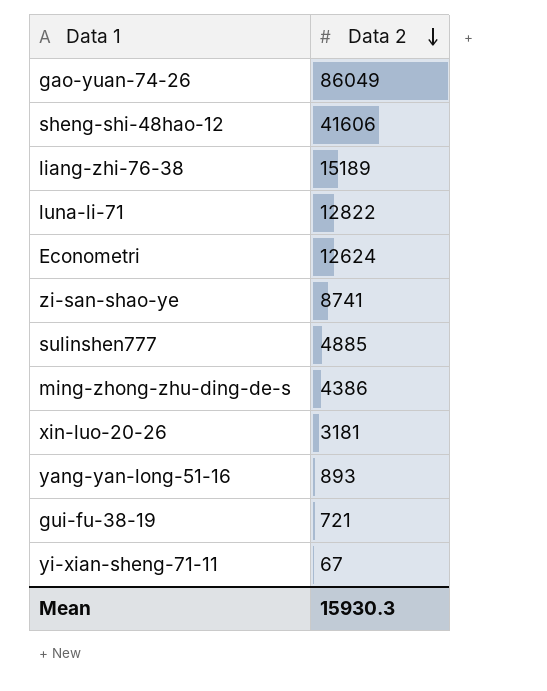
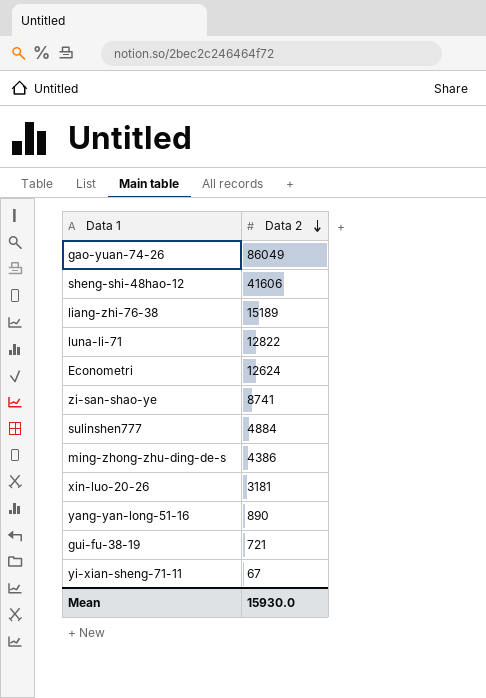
sulinshen777 | Data 2: 4885 -> 4884
yang-yan-long-51-16 | Data 2: 893 -> 890
Mean | Data 2: 15930.3 -> 15930.0

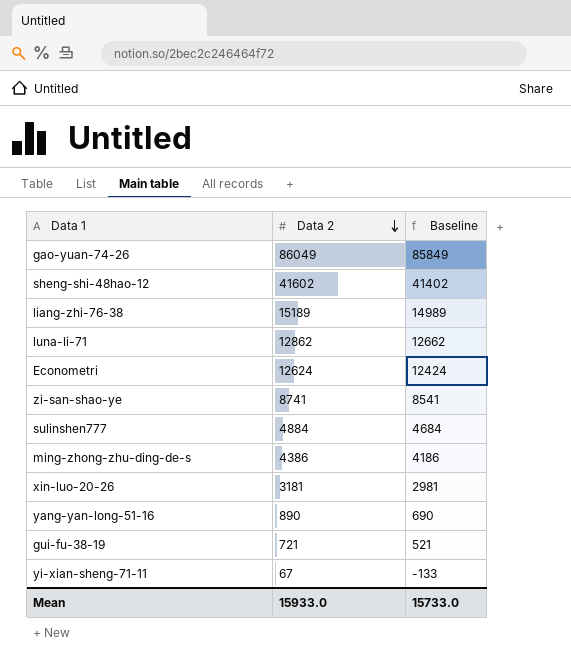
column Baseline | formula: none -> [Data 2] - 200
sheng-shi-48hao-12 | Data 2: 41606 -> 41602
luna-li-71 | Data 2: 12822 -> 12862
Mean | Data 2: 15930.0 -> 15933.0

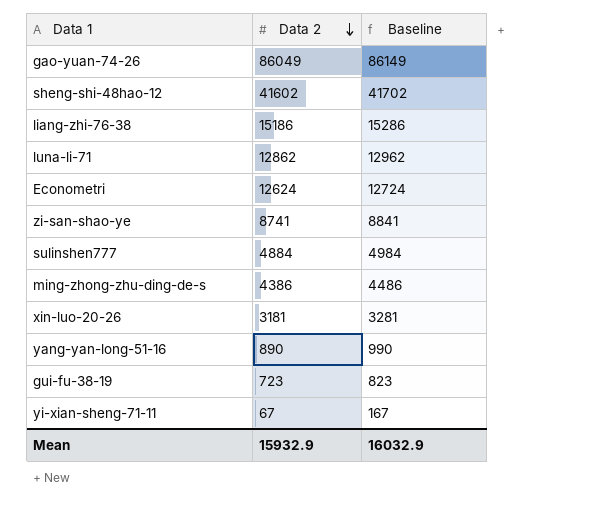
column Baseline | formula: [Data 2] - 200 -> [Data 2] + 100
liang-zhi-76-38 | Data 2: 15189 -> 15186
gui-fu-38-19 | Data 2: 721 -> 723
Mean | Data 2: 15933.0 -> 15932.9
Mean | Baseline: 15733.0 -> 16032.9

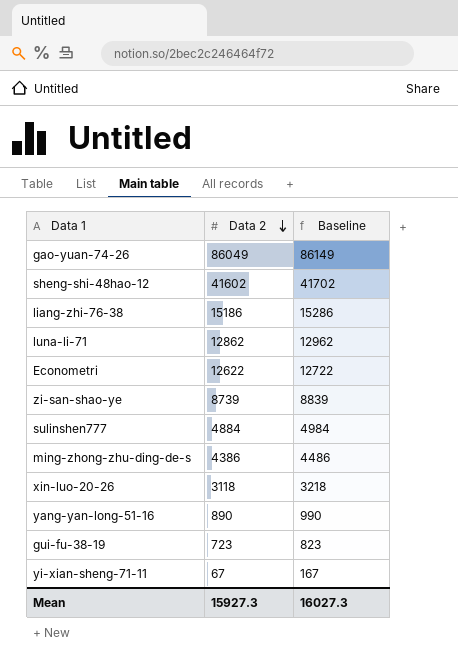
Econometri | Data 2: 12624 -> 12622
Econometri | Baseline: 12724 -> 12722
zi-san-shao-ye | Data 2: 8741 -> 8739
zi-san-shao-ye | Baseline: 8841 -> 8839
xin-luo-20-26 | Data 2: 3181 -> 3118
xin-luo-20-26 | Baseline: 3281 -> 3218
Mean | Data 2: 15932.9 -> 15927.3
Mean | Baseline: 16032.9 -> 16027.3

